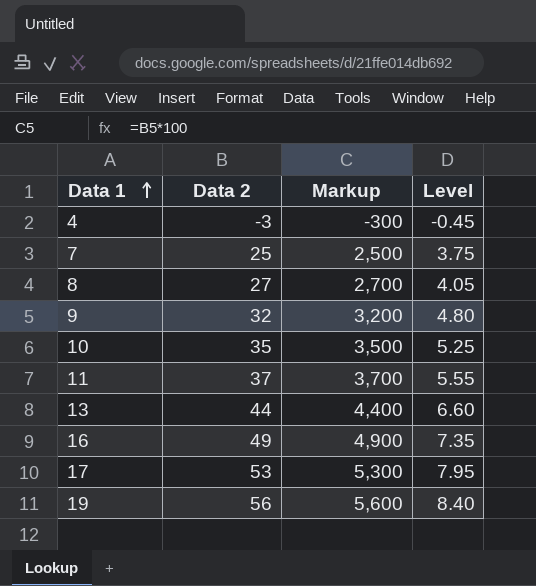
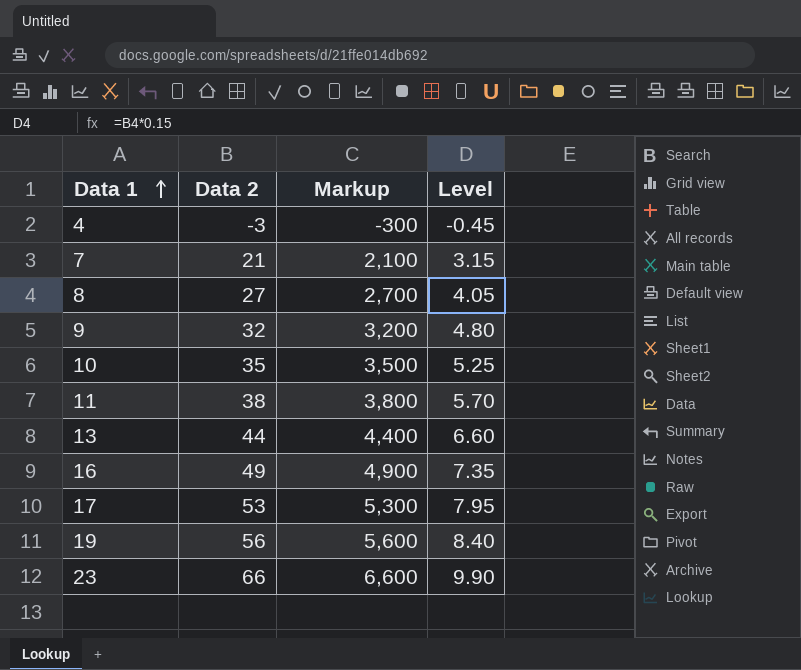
7 | Data 2: 25 -> 21
7 | Markup: 2,500 -> 2,100
7 | Level: 3.75 -> 3.15
11 | Data 2: 37 -> 38
11 | Markup: 3,700 -> 3,800
11 | Level: 5.55 -> 5.70
row 23: none -> 66 | 6,600 | 9.90

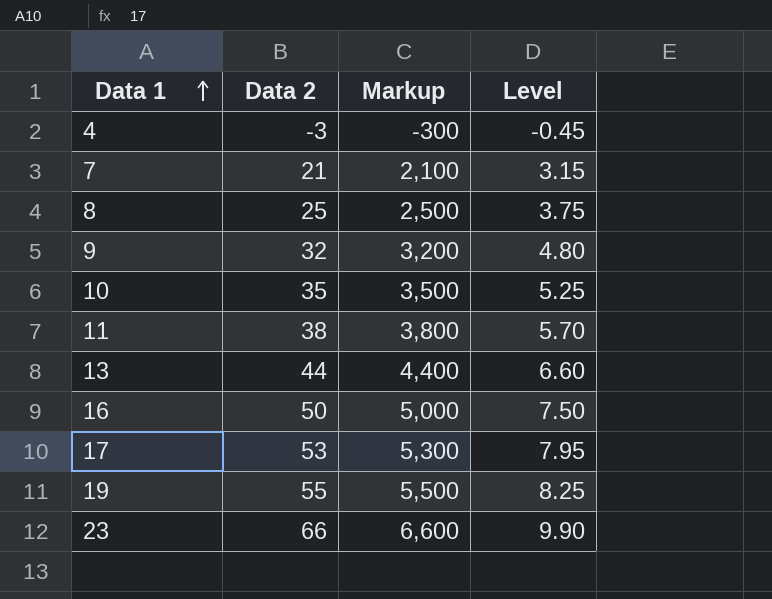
8 | Data 2: 27 -> 25
8 | Markup: 2,700 -> 2,500
8 | Level: 4.05 -> 3.75
16 | Data 2: 49 -> 50
16 | Markup: 4,900 -> 5,000
16 | Level: 7.35 -> 7.50
19 | Data 2: 56 -> 55
19 | Markup: 5,600 -> 5,500
19 | Level: 8.40 -> 8.25

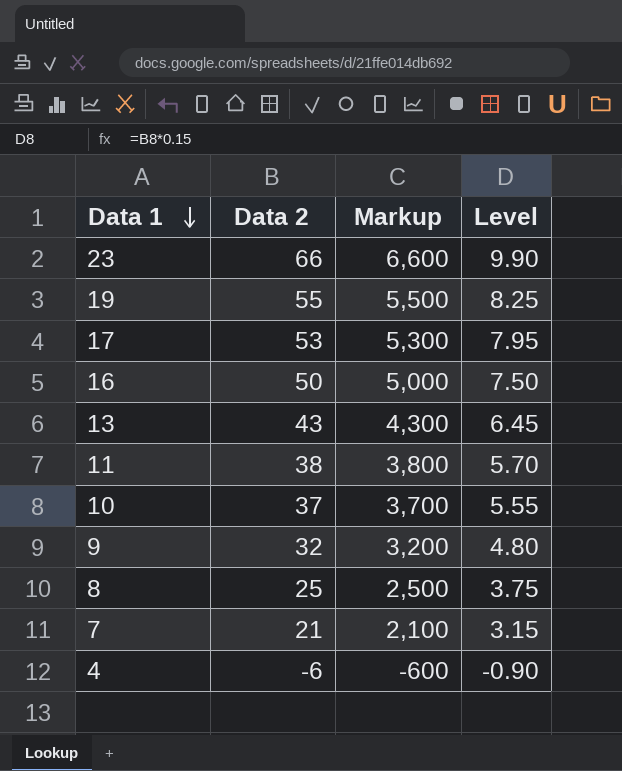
row order: Data 1 ascending -> Data 1 descending
13 | Data 2: 44 -> 43
13 | Markup: 4,400 -> 4,300
13 | Level: 6.60 -> 6.45
10 | Data 2: 35 -> 37
10 | Markup: 3,500 -> 3,700
10 | Level: 5.25 -> 5.55
4 | Data 2: -3 -> -6
4 | Markup: -300 -> -600
4 | Level: -0.45 -> -0.90

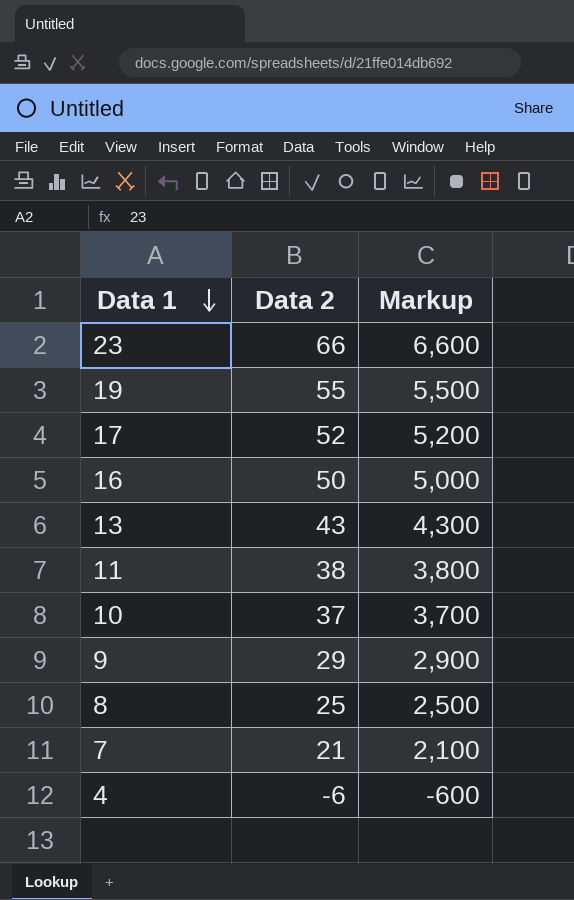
column Level | formula: [Data 2] * 0.15 -> none
17 | Data 2: 53 -> 52
17 | Markup: 5,300 -> 5,200
9 | Data 2: 32 -> 29
9 | Markup: 3,200 -> 2,900

